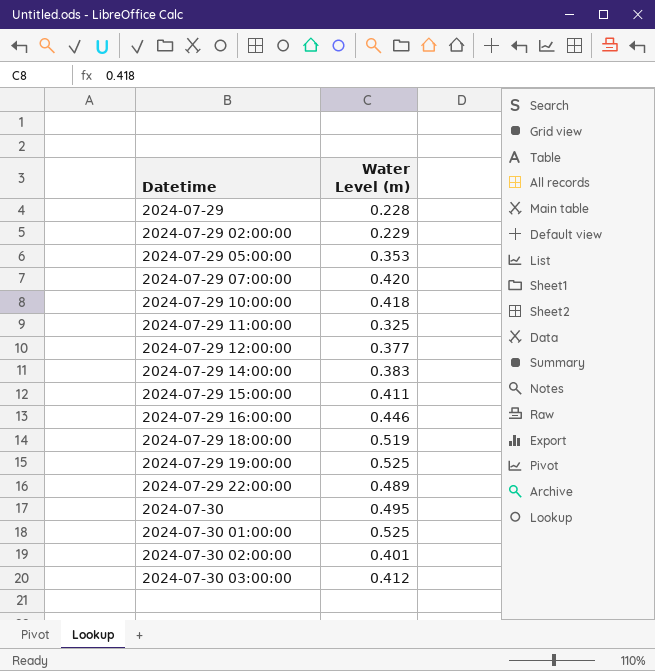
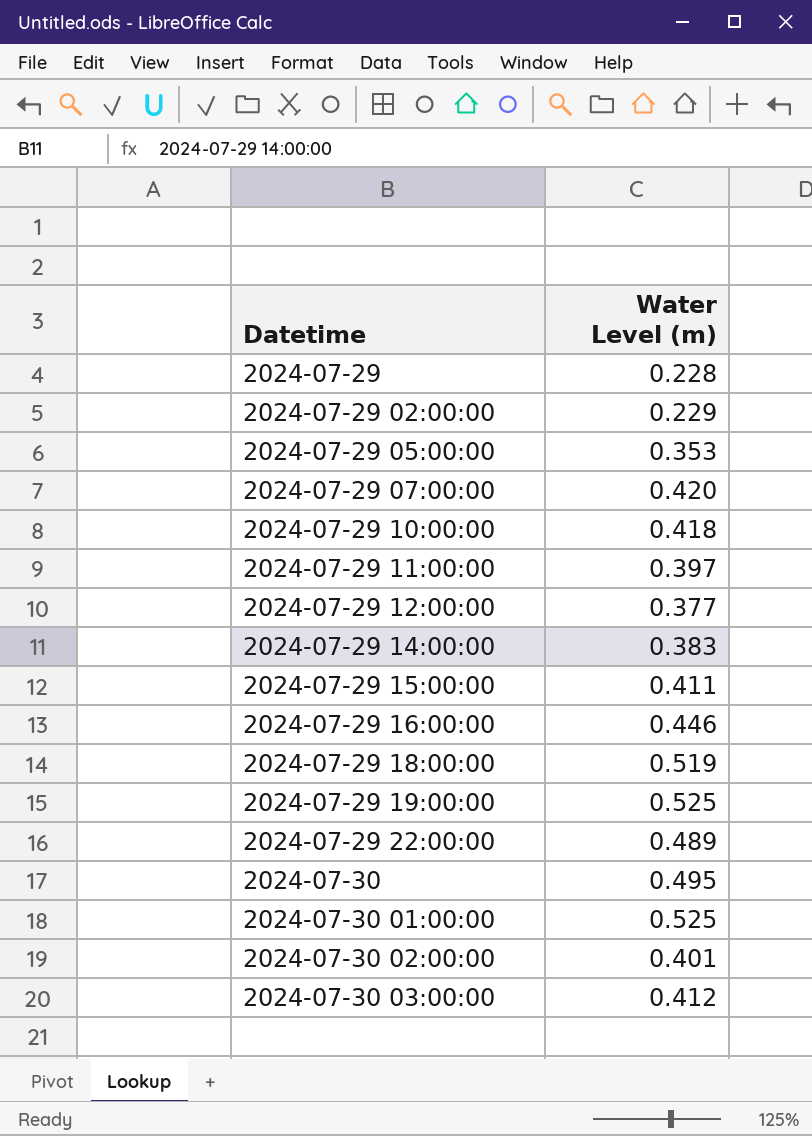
2024-07-29 11:00:00 | Water Level (m): 0.325 -> 0.397

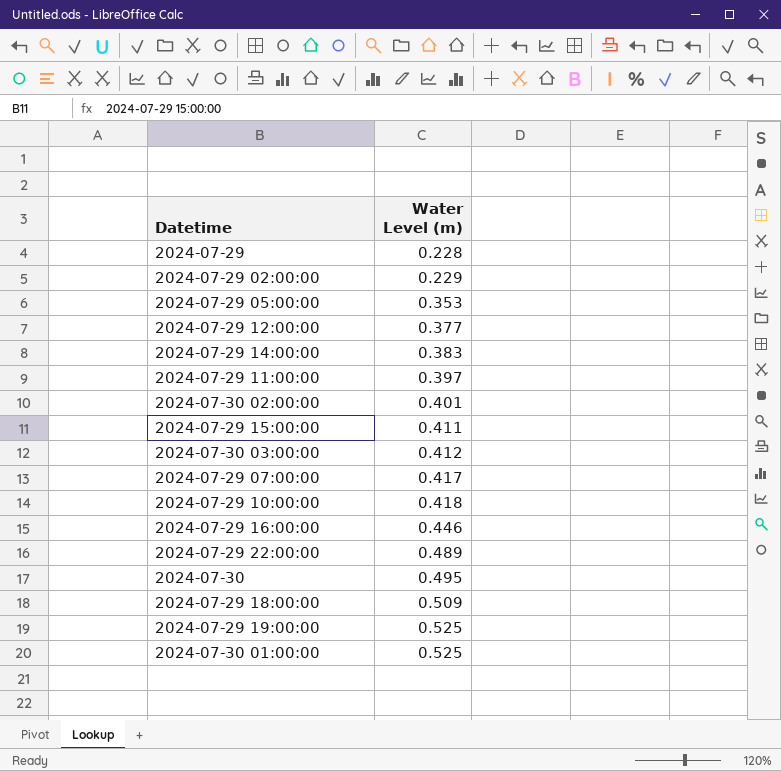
row order: Datetime ascending -> Water Level (m) ascending
2024-07-29 07:00:00 | Water Level (m): 0.420 -> 0.417
2024-07-29 18:00:00 | Water Level (m): 0.519 -> 0.509

